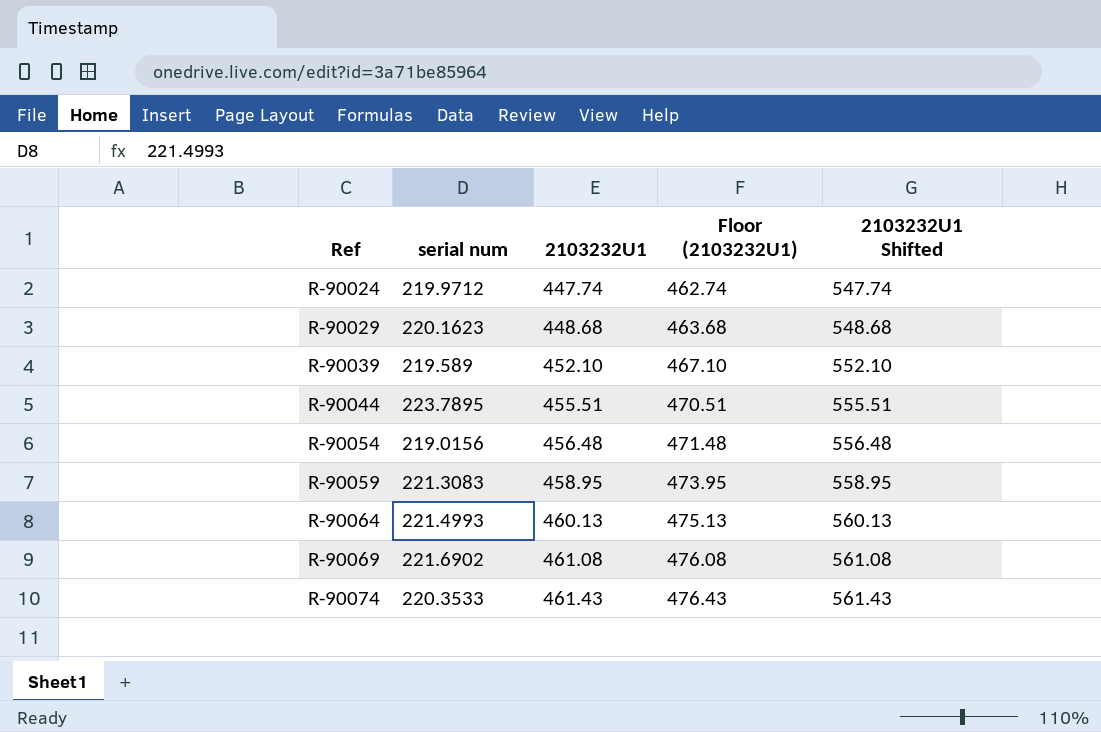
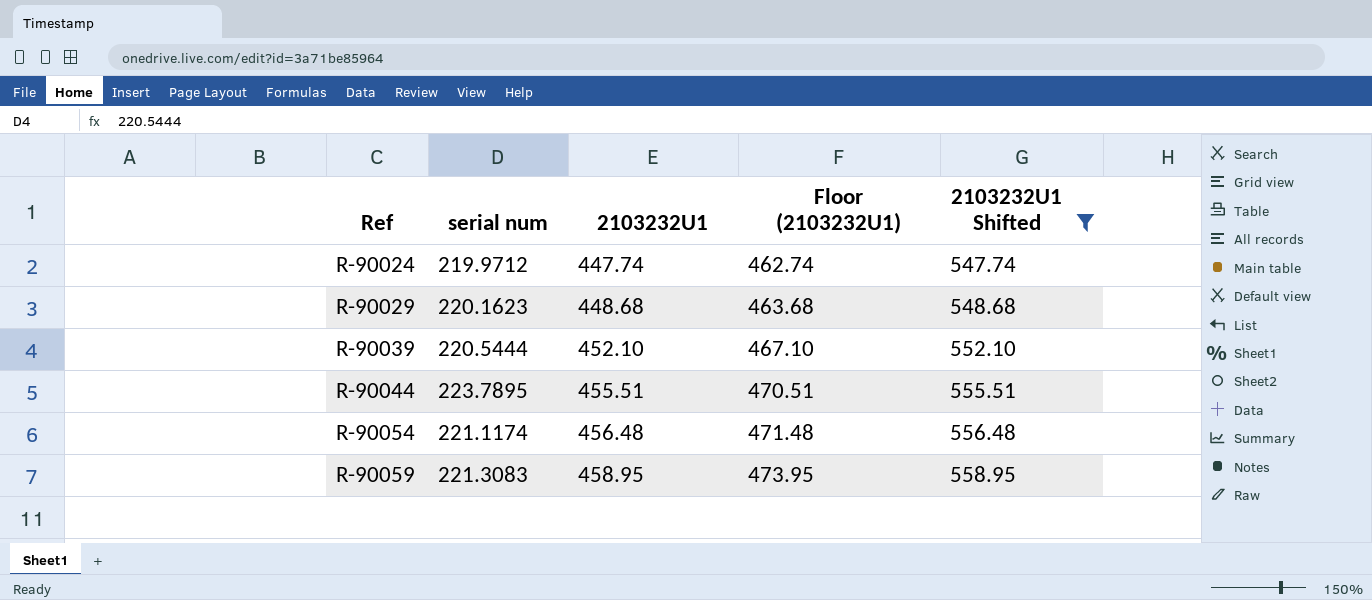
filter: none -> 2103232U1 Shifted <= 558.95
R-90039 | serial num: 219.589 -> 220.5444
R-90054 | serial num: 219.0156 -> 221.1174

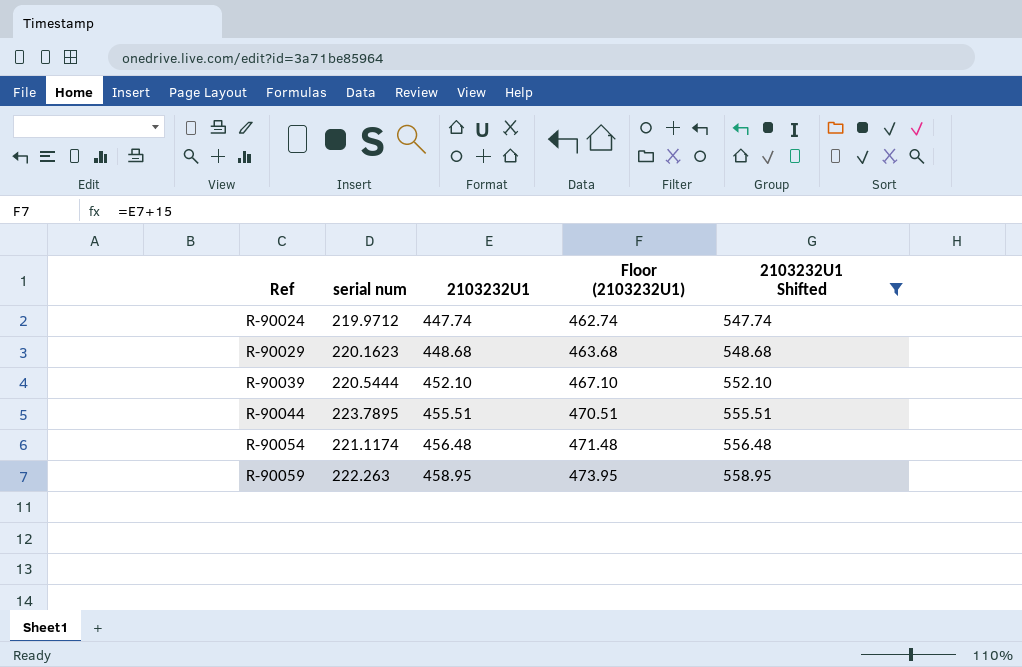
R-90059 | serial num: 221.3083 -> 222.263

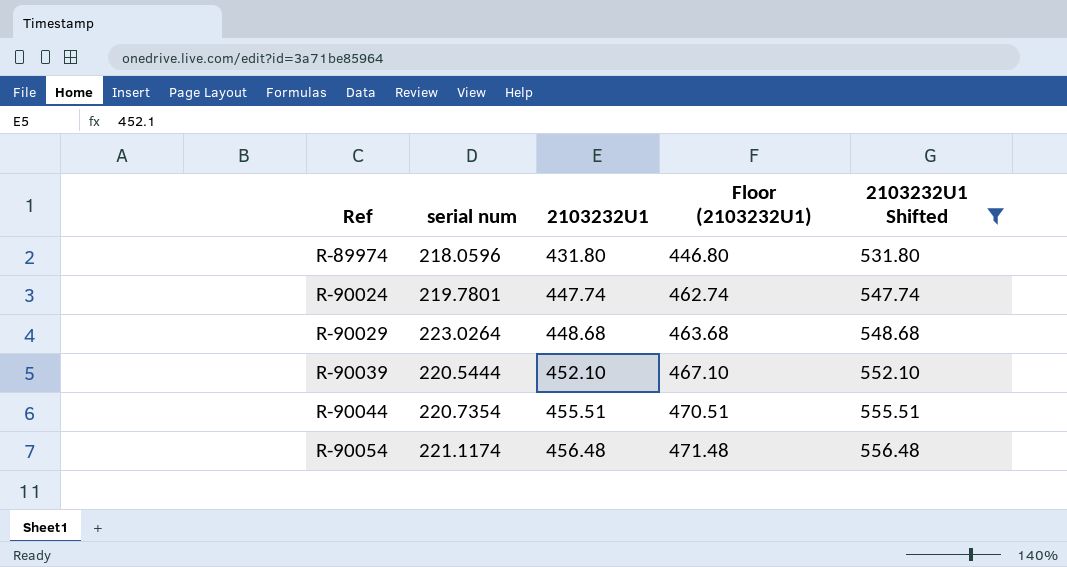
row R-90059: 222.263 | 458.95 | 473.95 | 558.95 -> none
row R-89974: none -> 218.0596 | 431.80 | 446.80 | 531.80
R-90024 | serial num: 219.9712 -> 219.7801
R-90029 | serial num: 220.1623 -> 223.0264
R-90044 | serial num: 223.7895 -> 220.7354

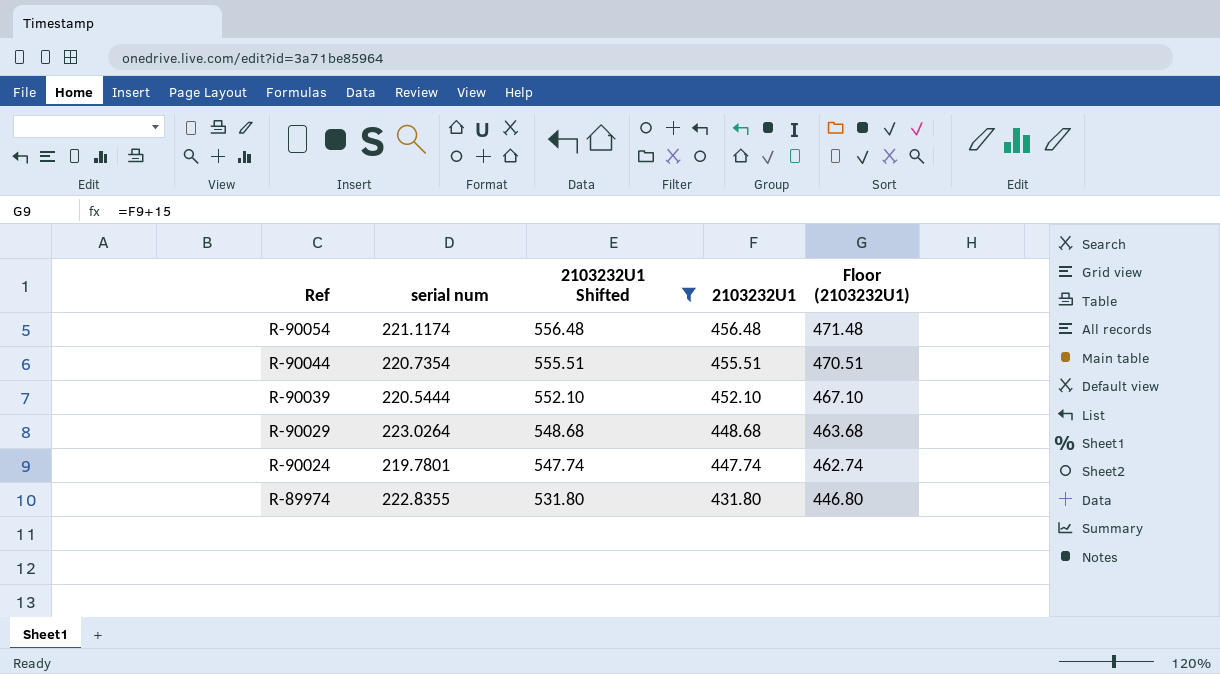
row order: Ref ascending -> Ref descending
column 2103232U1 Shifted | position: 5 -> 3
R-89974 | serial num: 218.0596 -> 222.8355

